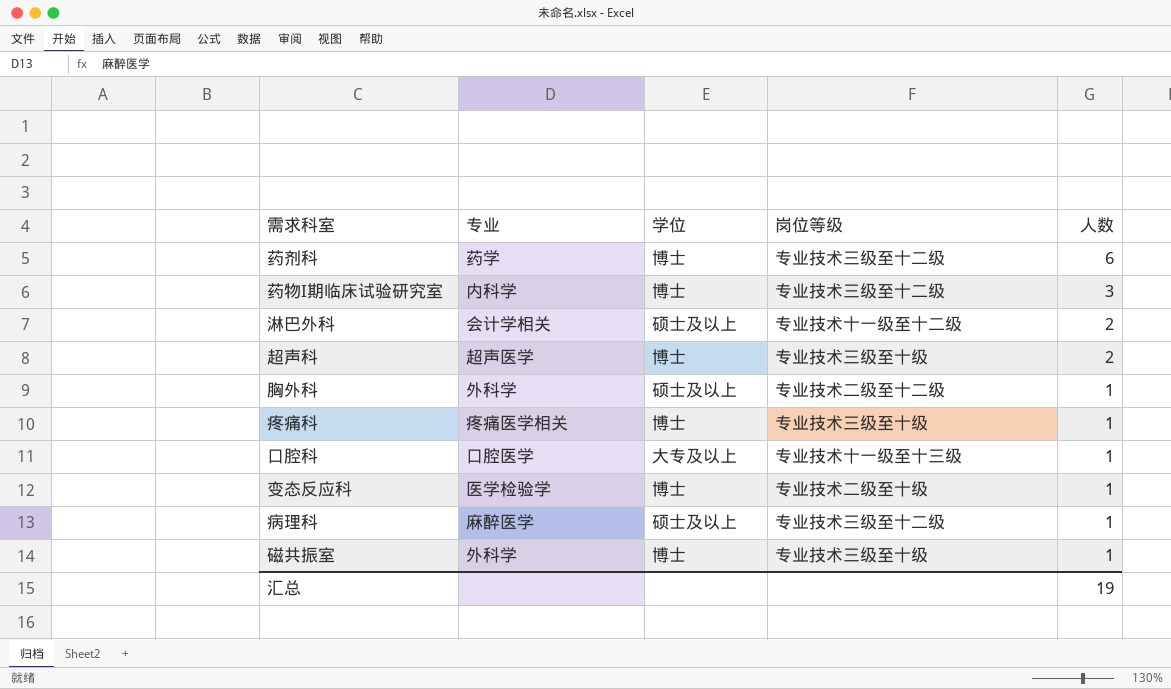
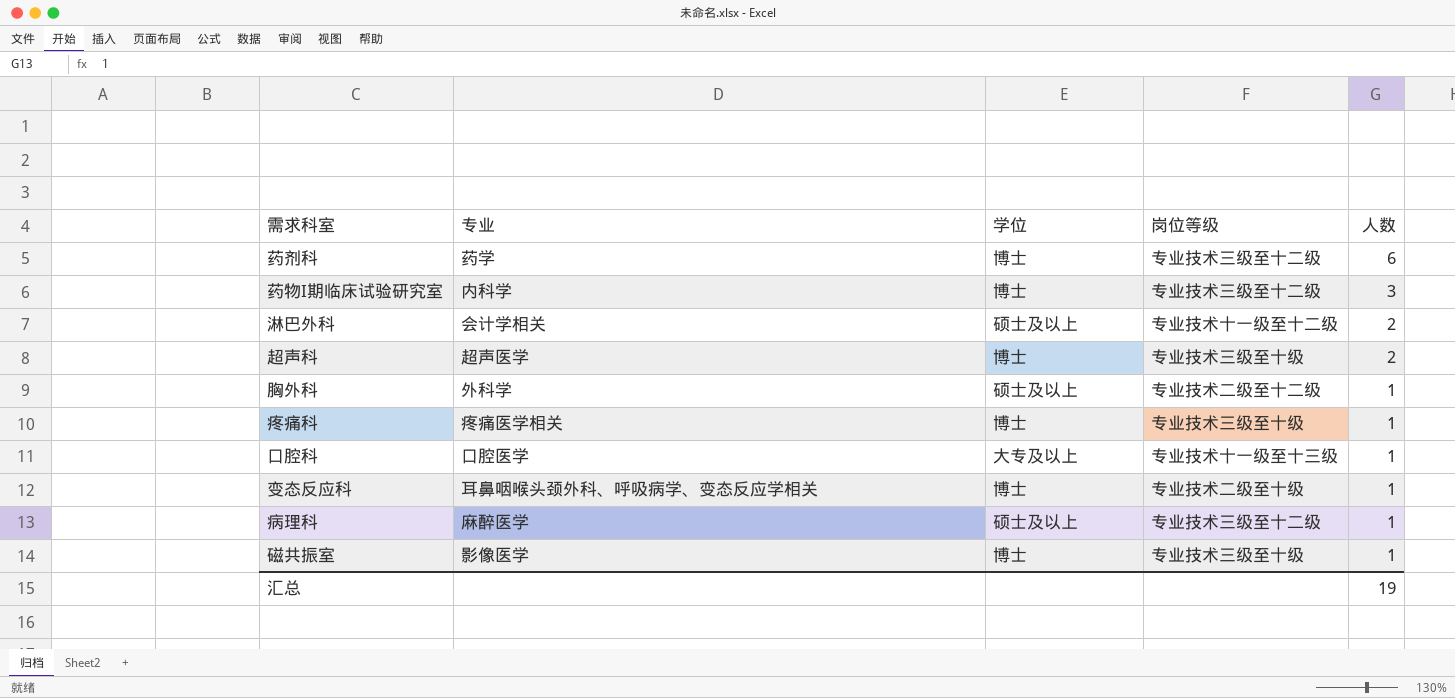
变态反应科 | 专业: 医学检验学 -> 耳鼻咽喉头颈外科、呼吸病学、变态反应学相关
磁共振室 | 专业: 外科学 -> 影像医学

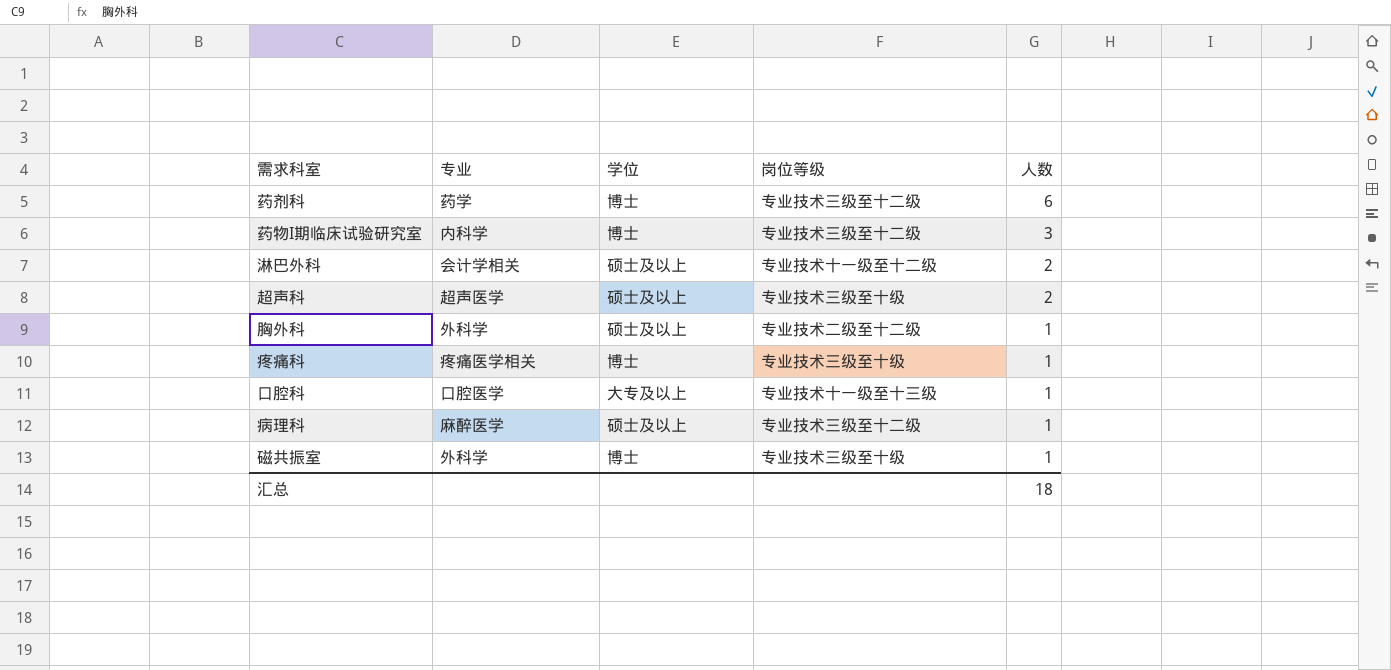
row 变态反应科: 耳鼻咽喉头颈外科、呼吸病学、变态反应学相关 | 博士 | 专业技术二级至十级 | 1 -> none
超声科 | 学位: 博士 -> 硕士及以上
磁共振室 | 专业: 影像医学 -> 外科学
汇总 | 人数: 19 -> 18

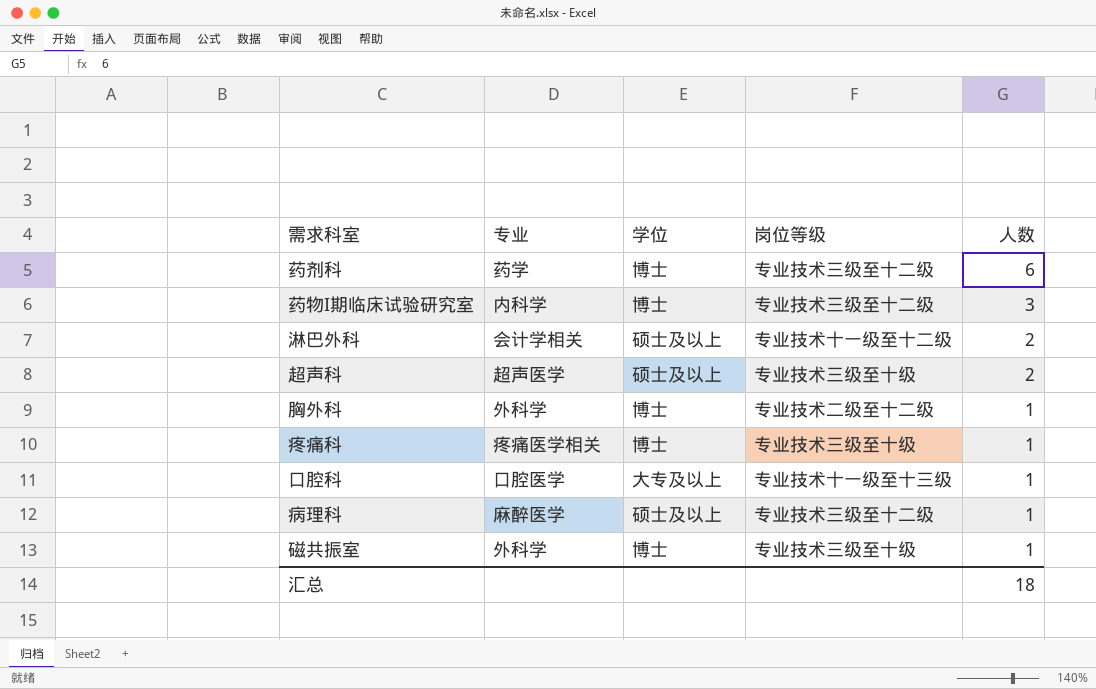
胸外科 | 学位: 硕士及以上 -> 博士

